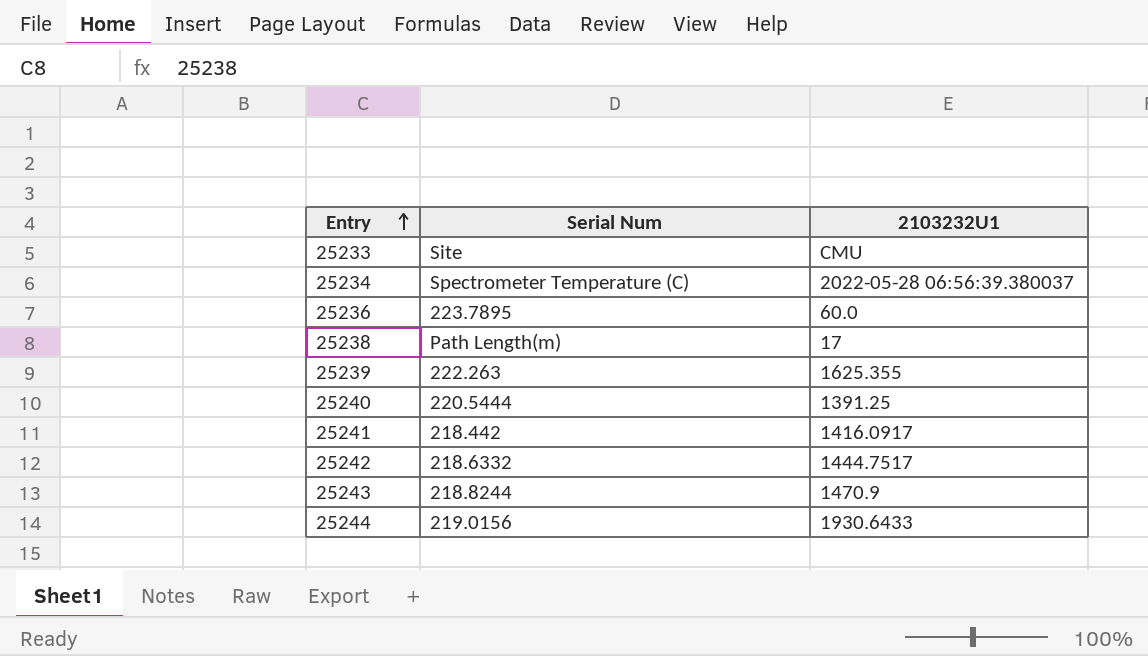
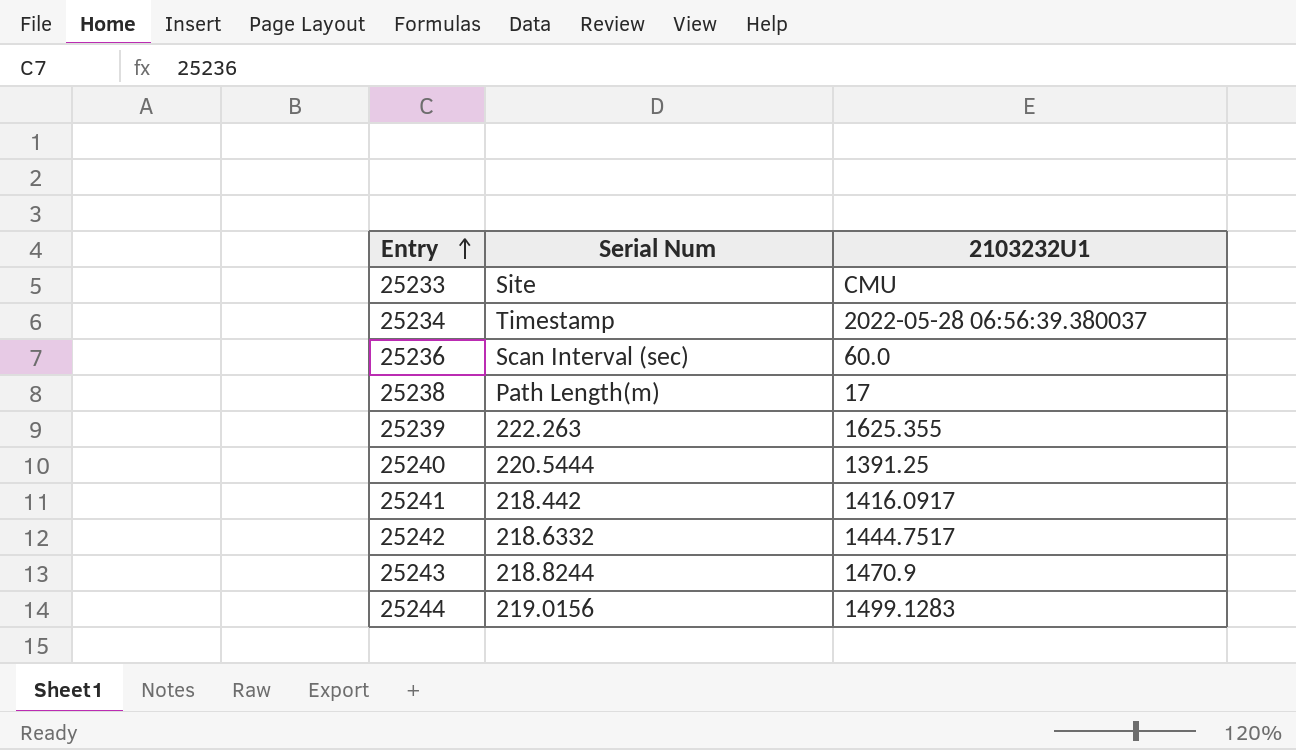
25234 | Serial Num: Spectrometer Temperature (C) -> Timestamp
25236 | Serial Num: 223.7895 -> Scan Interval (sec)
25244 | 2103232U1: 1930.6433 -> 1499.1283

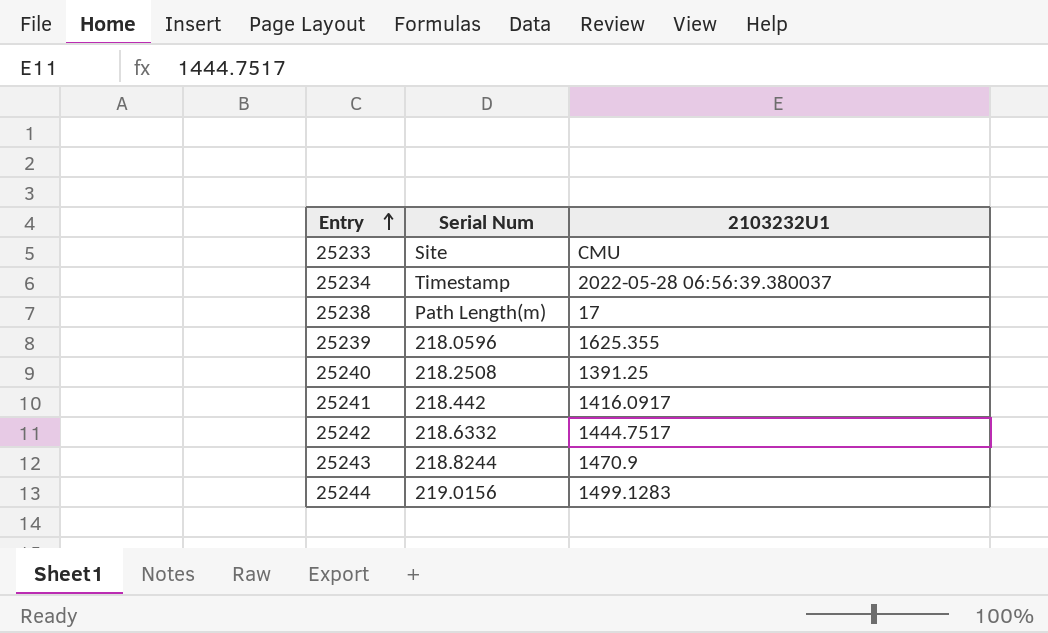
row 25236: Scan Interval (sec) | 60.0 -> none
25239 | Serial Num: 222.263 -> 218.0596
25240 | Serial Num: 220.5444 -> 218.2508

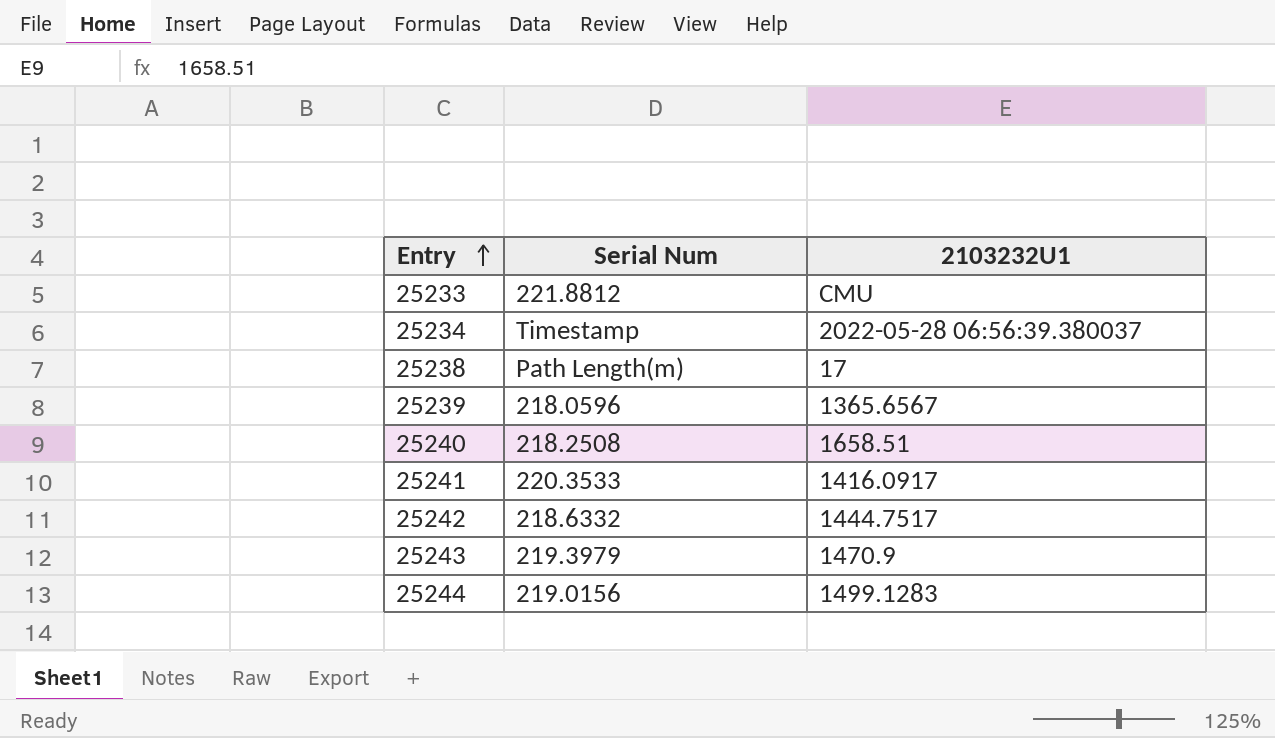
25233 | Serial Num: Site -> 221.8812
25239 | 2103232U1: 1625.355 -> 1365.6567
25240 | 2103232U1: 1391.25 -> 1658.51
25241 | Serial Num: 218.442 -> 220.3533
25243 | Serial Num: 218.8244 -> 219.3979

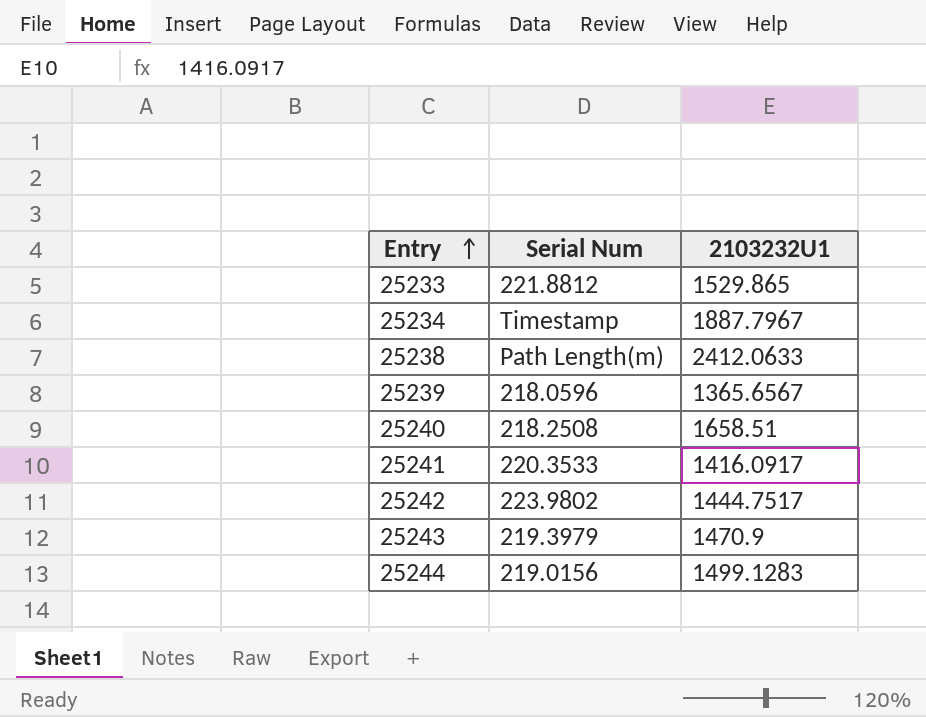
25233 | 2103232U1: CMU -> 1529.865
25234 | 2103232U1: 2022-05-28 06:56:39.380037 -> 1887.7967
25238 | 2103232U1: 17 -> 2412.0633
25242 | Serial Num: 218.6332 -> 223.9802

